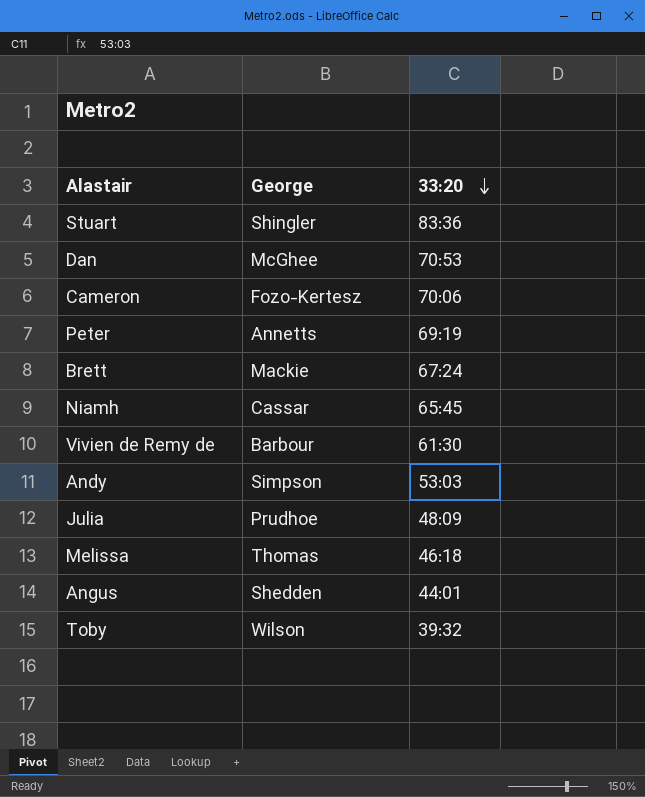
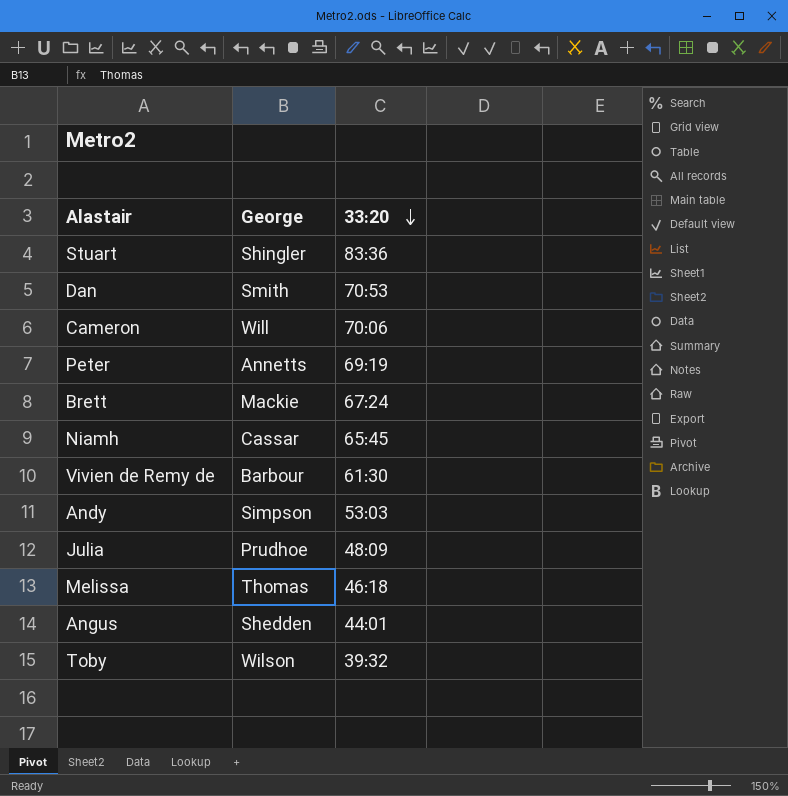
Dan | George: McGhee -> Smith
Cameron | George: Fozo-Kertesz -> Will

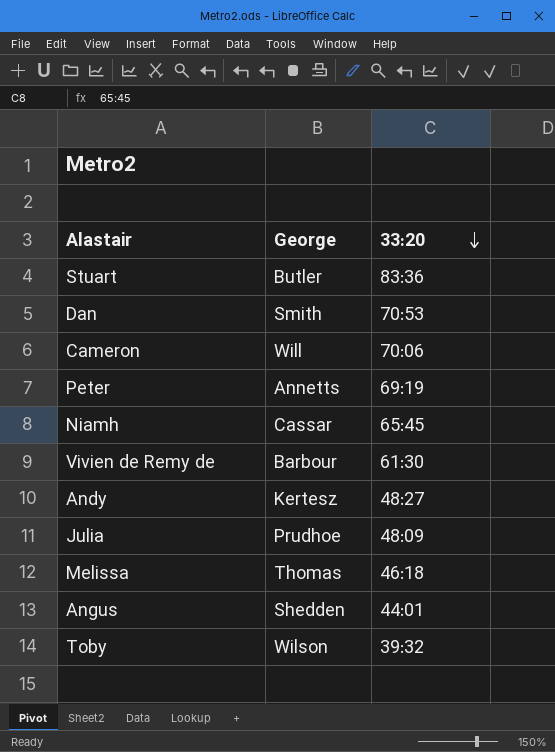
row Brett: Mackie | 67:24 -> none
Stuart | George: Shingler -> Butler
Andy | George: Simpson -> Kertesz
Andy | 33:20: 53:03 -> 48:27

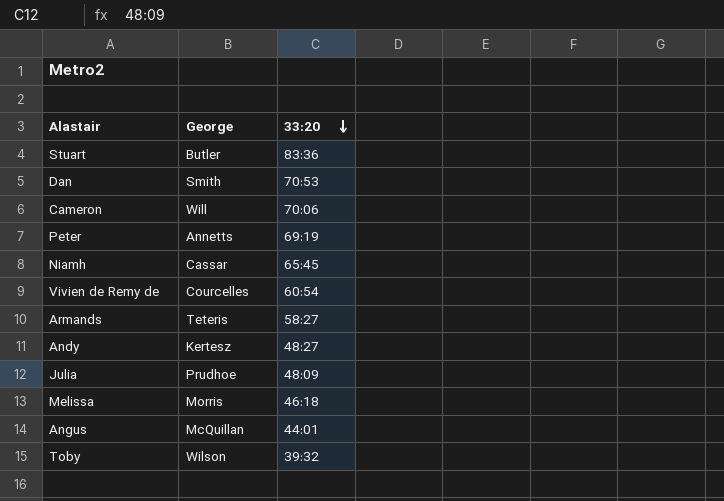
Vivien de Remy de | George: Barbour -> Courcelles
Vivien de Remy de | 33:20: 61:30 -> 60:54
row Armands: none -> Teteris | 58:27
Melissa | George: Thomas -> Morris
Angus | George: Shedden -> McQuillan

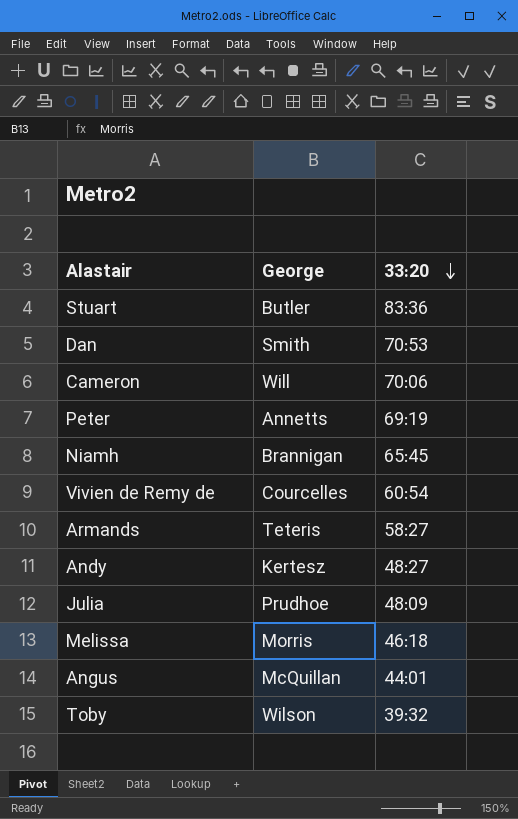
Niamh | George: Cassar -> Brannigan

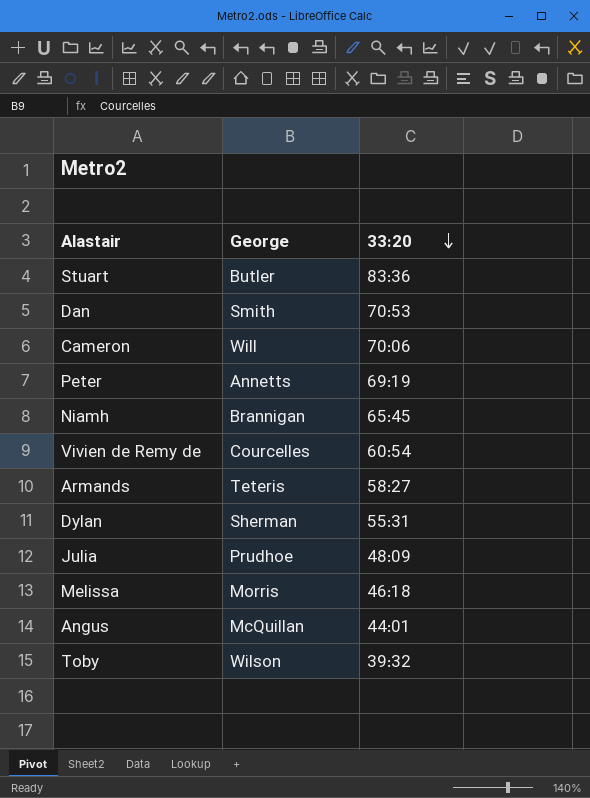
row Andy: Kertesz | 48:27 -> none
row Dylan: none -> Sherman | 55:31

